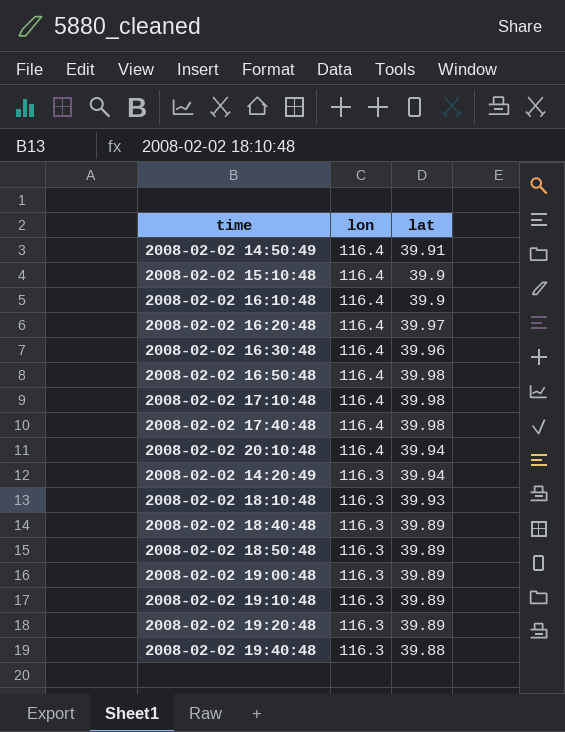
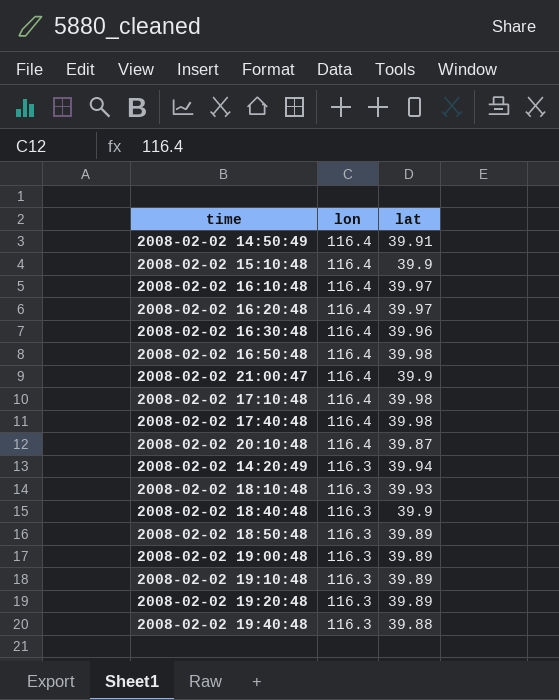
2008-02-02 16:10:48 | lat: 39.9 -> 39.97
row 2008-02-02 21:00:47: none -> 116.4 | 39.9
2008-02-02 20:10:48 | lat: 39.94 -> 39.87
2008-02-02 18:40:48 | lat: 39.89 -> 39.9

